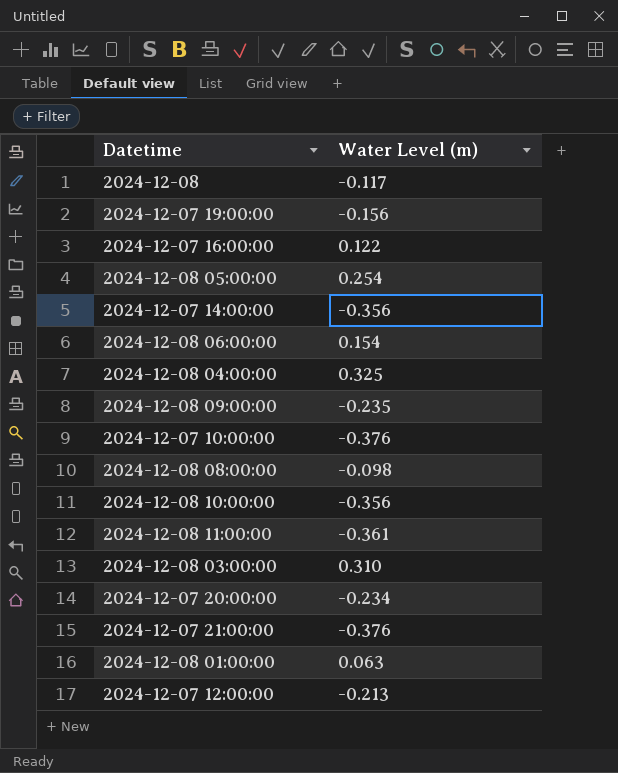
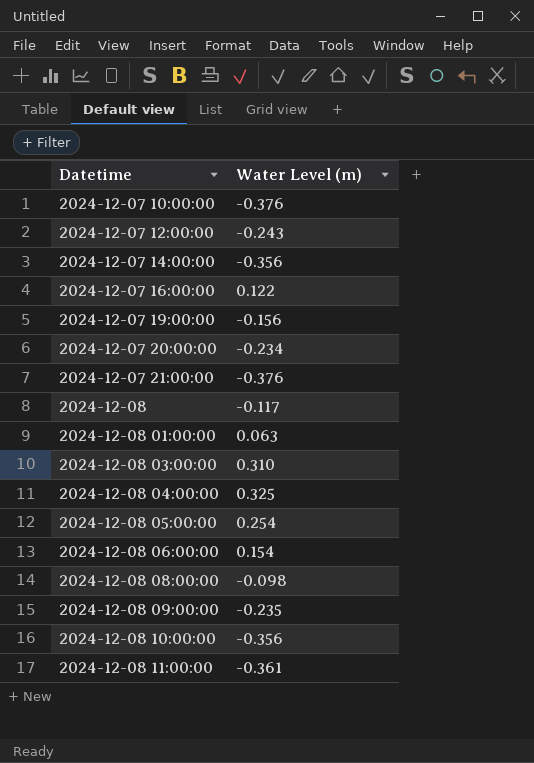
row order: none -> Datetime ascending
2024-12-07 12:00:00 | Water Level (m): -0.213 -> -0.243

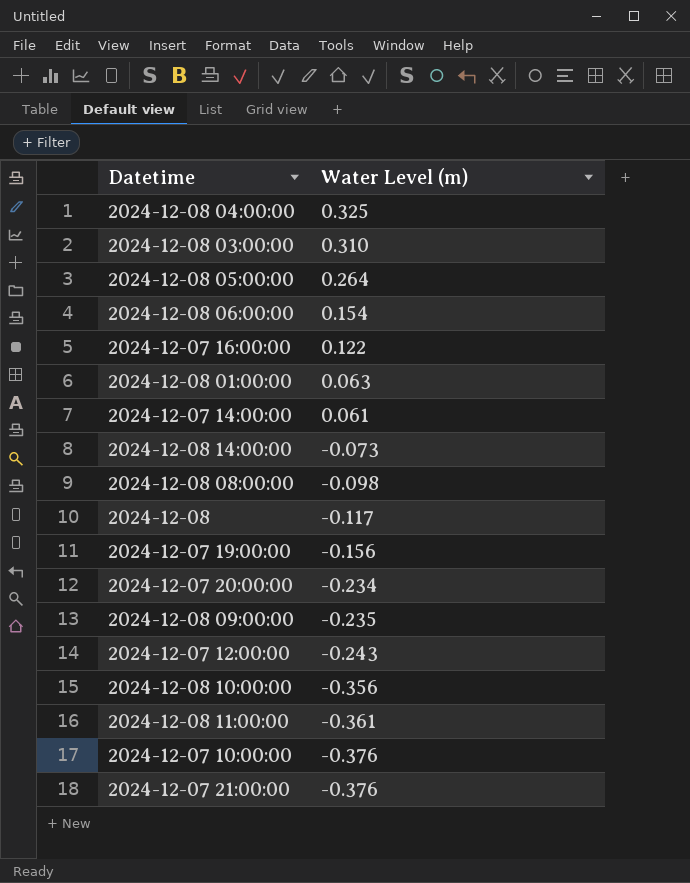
row order: Datetime ascending -> Water Level (m) descending
2024-12-08 05:00:00 | Water Level (m): 0.254 -> 0.264
2024-12-07 14:00:00 | Water Level (m): -0.356 -> 0.061
row 2024-12-08 14:00:00: none -> -0.073

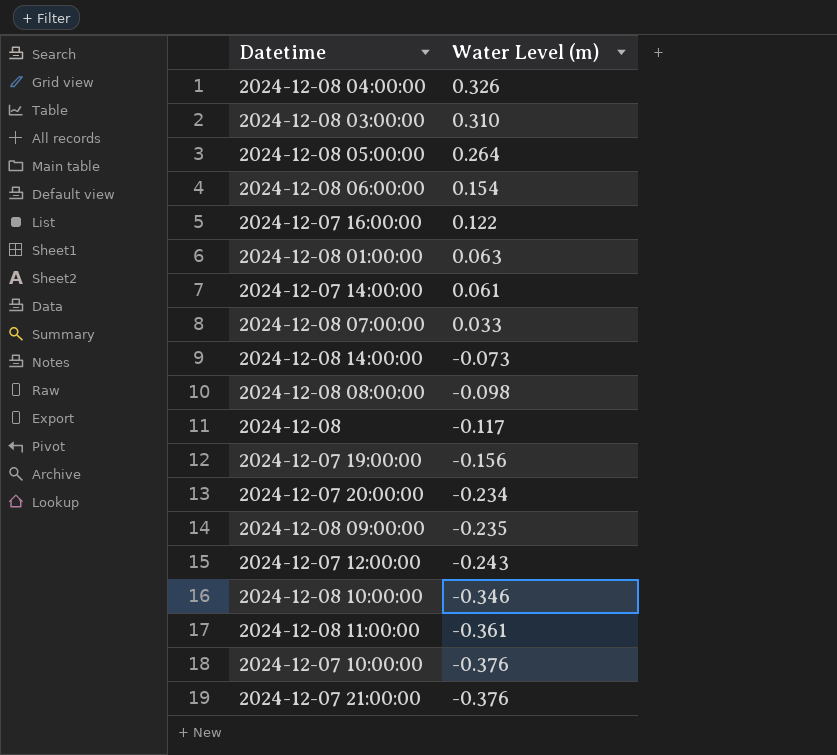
2024-12-08 04:00:00 | Water Level (m): 0.325 -> 0.326
row 2024-12-08 07:00:00: none -> 0.033
2024-12-08 10:00:00 | Water Level (m): -0.356 -> -0.346

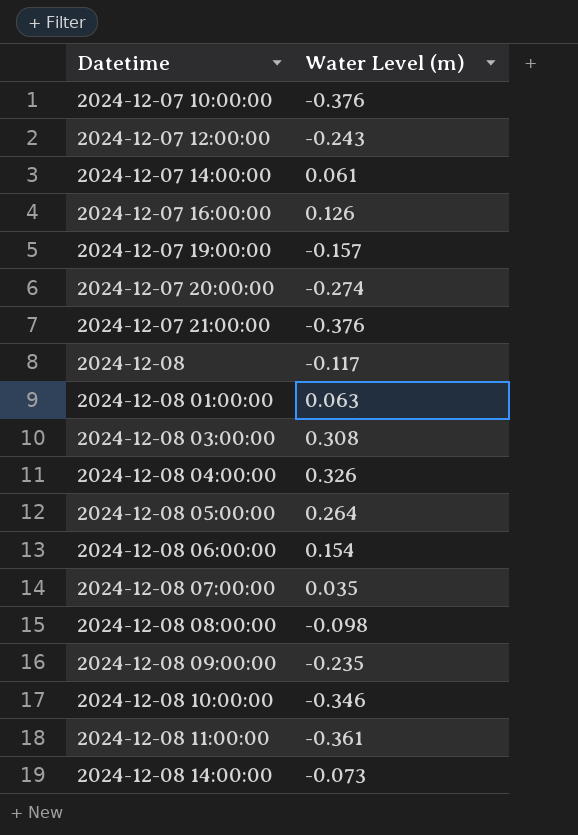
row order: Water Level (m) descending -> Datetime ascending
2024-12-07 16:00:00 | Water Level (m): 0.122 -> 0.126
2024-12-07 19:00:00 | Water Level (m): -0.156 -> -0.157
2024-12-07 20:00:00 | Water Level (m): -0.234 -> -0.274
2024-12-08 03:00:00 | Water Level (m): 0.310 -> 0.308
2024-12-08 07:00:00 | Water Level (m): 0.033 -> 0.035

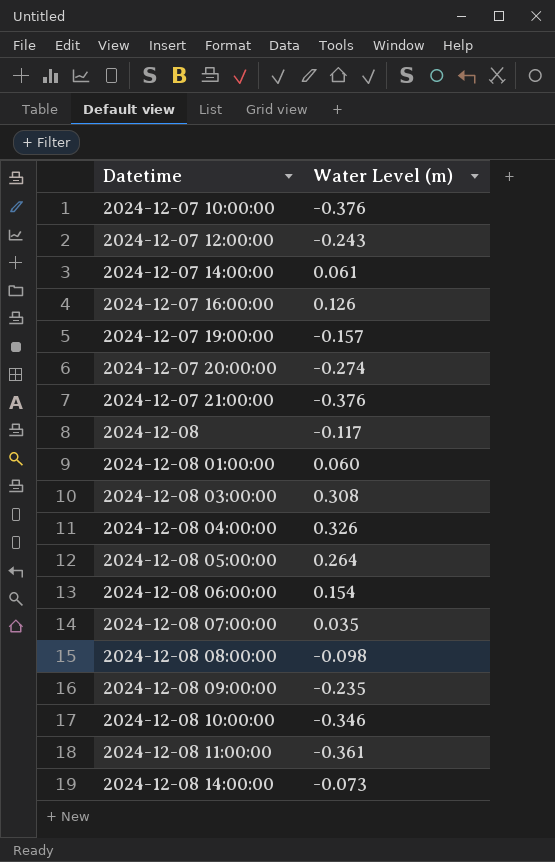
2024-12-08 01:00:00 | Water Level (m): 0.063 -> 0.060

